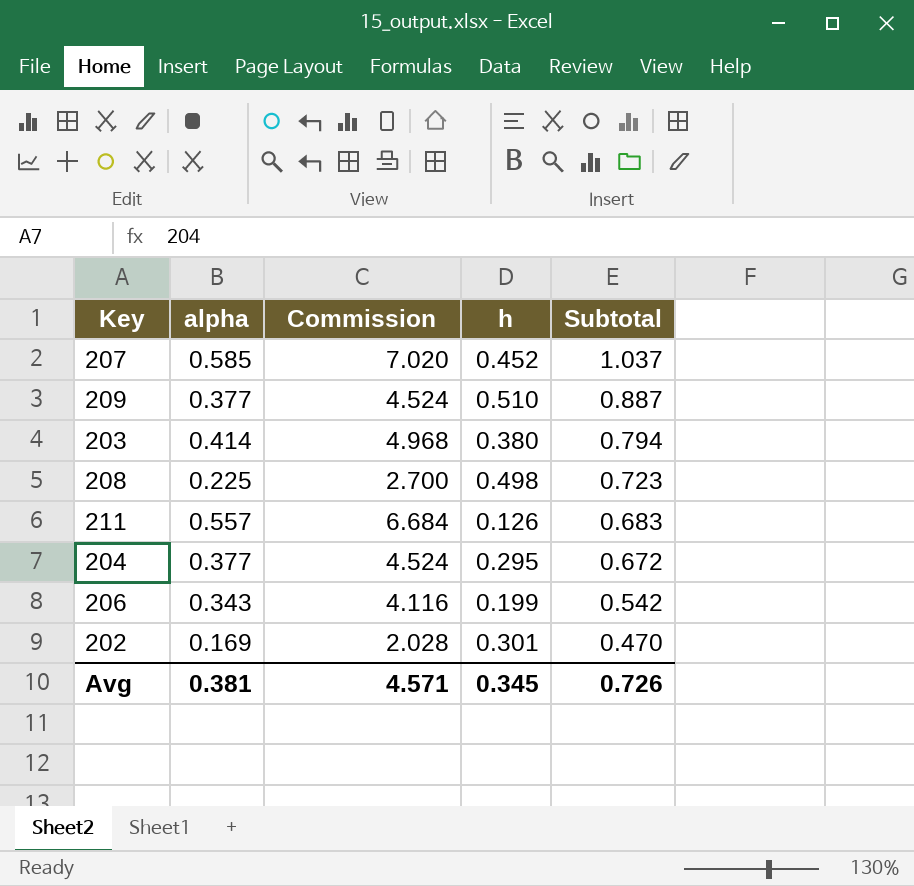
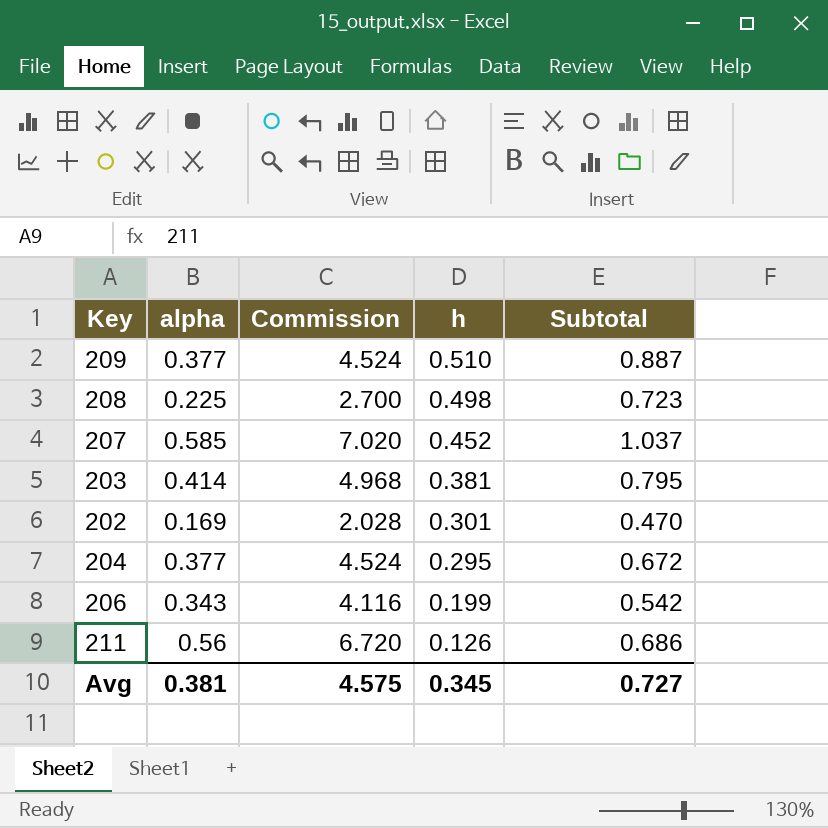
row order: Subtotal descending -> h descending
203 | h: 0.380 -> 0.381
203 | Subtotal: 0.794 -> 0.795
211 | alpha: 0.557 -> 0.56
211 | Commission: 6.684 -> 6.720
211 | Subtotal: 0.683 -> 0.686
Avg | Commission: 4.571 -> 4.575
Avg | Subtotal: 0.726 -> 0.727

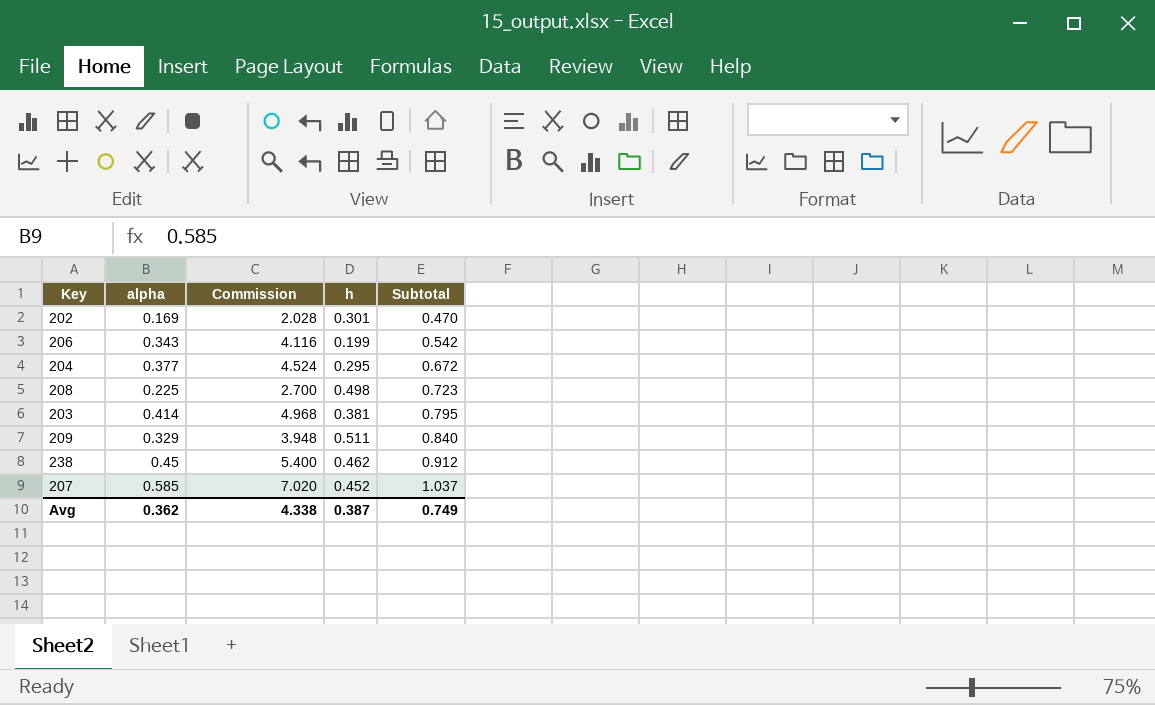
row order: h descending -> Subtotal ascending
row 211: 0.56 | 6.720 | 0.126 | 0.686 -> none
209 | alpha: 0.377 -> 0.329
209 | Commission: 4.524 -> 3.948
209 | h: 0.510 -> 0.511
209 | Subtotal: 0.887 -> 0.840
row 238: none -> 0.45 | 5.400 | 0.462 | 0.912
Avg | alpha: 0.381 -> 0.362
Avg | Commission: 4.575 -> 4.338
Avg | h: 0.345 -> 0.387
Avg | Subtotal: 0.727 -> 0.749

